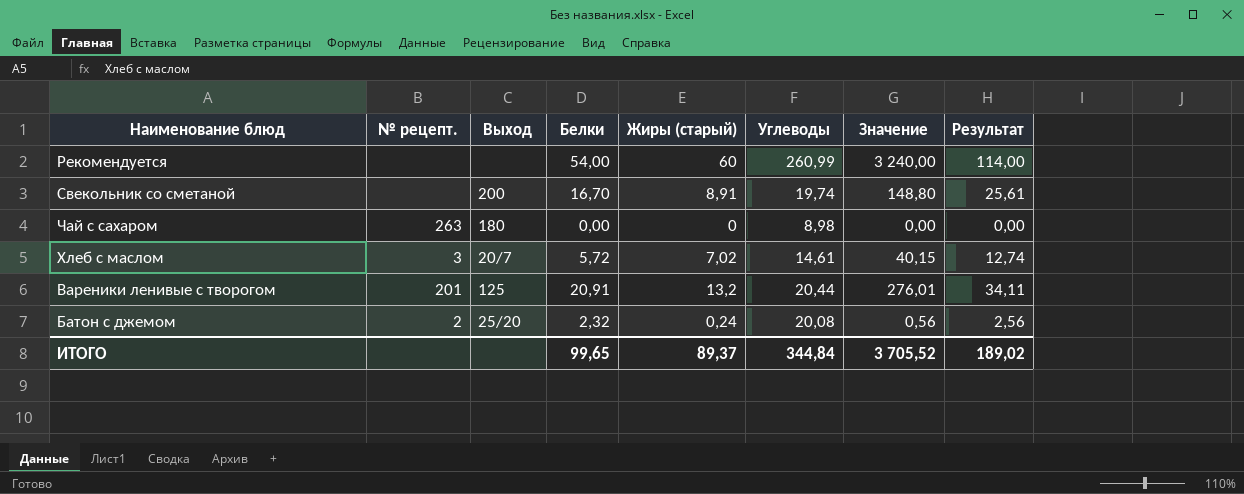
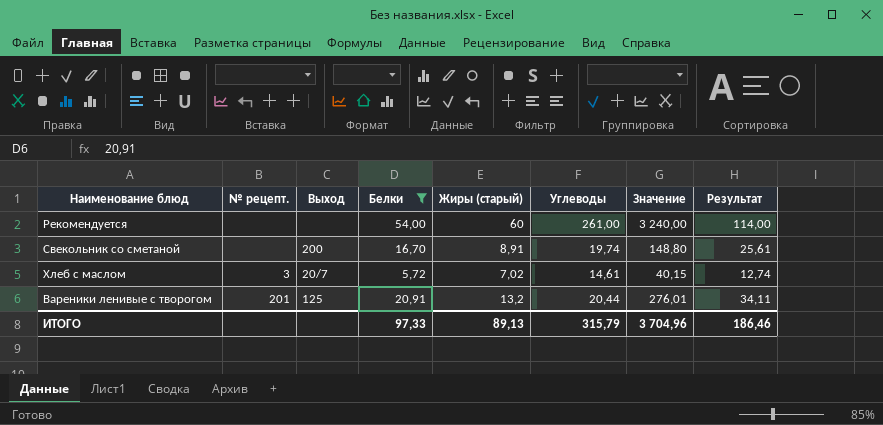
filter: none -> Белки >= 5,72
Рекомендуется | Углеводы: 260,99 -> 261,00
ИТОГО | Белки: 99,65 -> 97,33
ИТОГО | Жиры (старый): 89,37 -> 89,13
ИТОГО | Углеводы: 344,84 -> 315,79
ИТОГО | Значение: 3 705,52 -> 3 704,96
ИТОГО | Результат: 189,02 -> 186,46

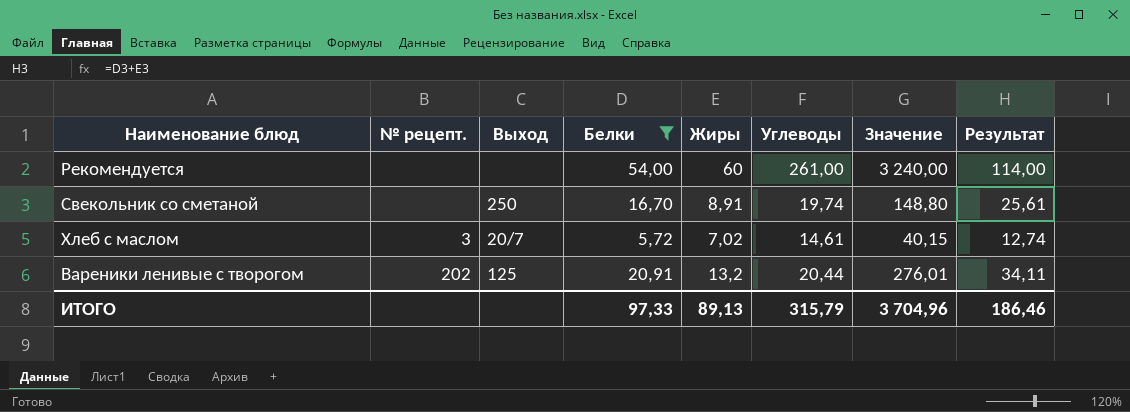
column name: Жиры (старый) -> Жиры
Свекольник со сметаной | Выход: 200 -> 250
Вареники ленивые с творогом | № рецепт.: 201 -> 202

